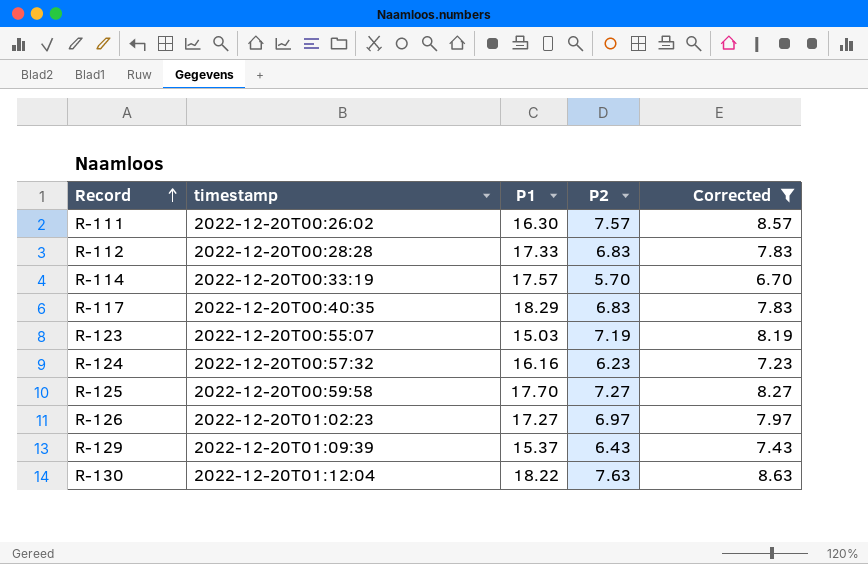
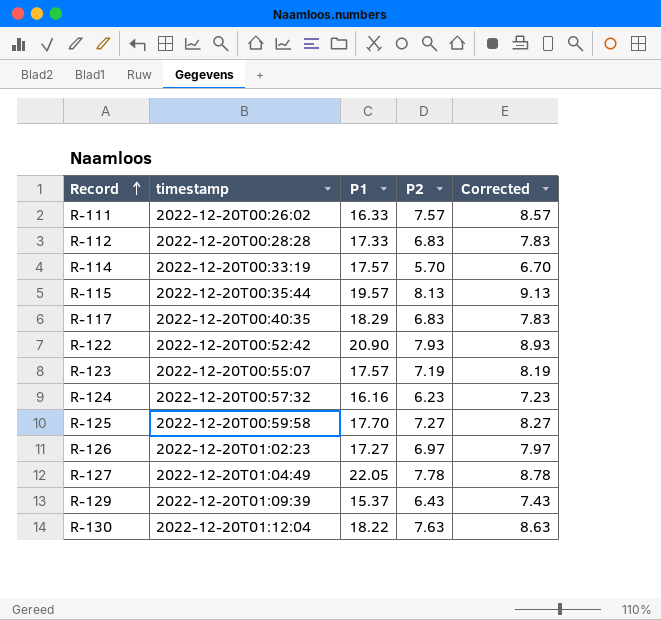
filter: Corrected <= 8.63 -> none
R-111 | P1: 16.30 -> 16.33
R-123 | P1: 15.03 -> 17.57

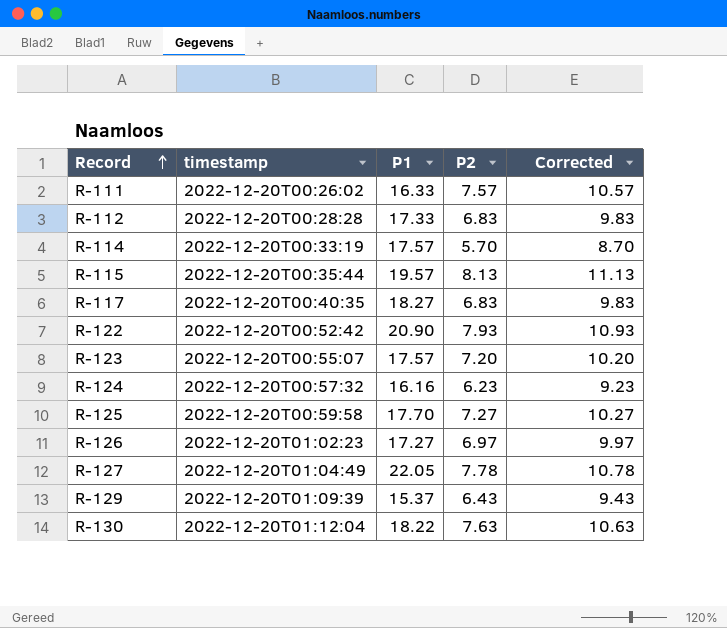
column Corrected | formula: [P2] + 1 -> [P2] + 3
R-117 | P1: 18.29 -> 18.27
R-123 | P2: 7.19 -> 7.20

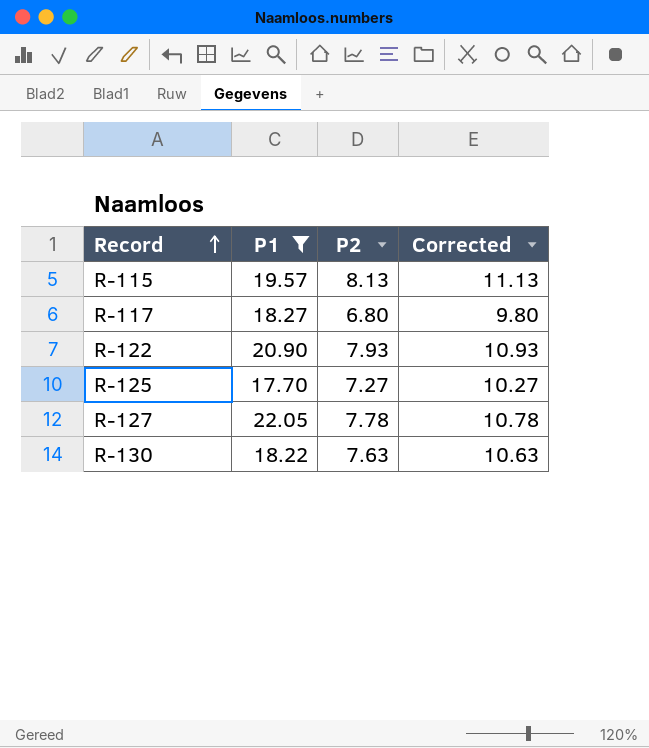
filter: none -> P1 >= 17.70
column timestamp | position: 2 -> none
R-117 | P2: 6.83 -> 6.80
R-117 | Corrected: 9.83 -> 9.80

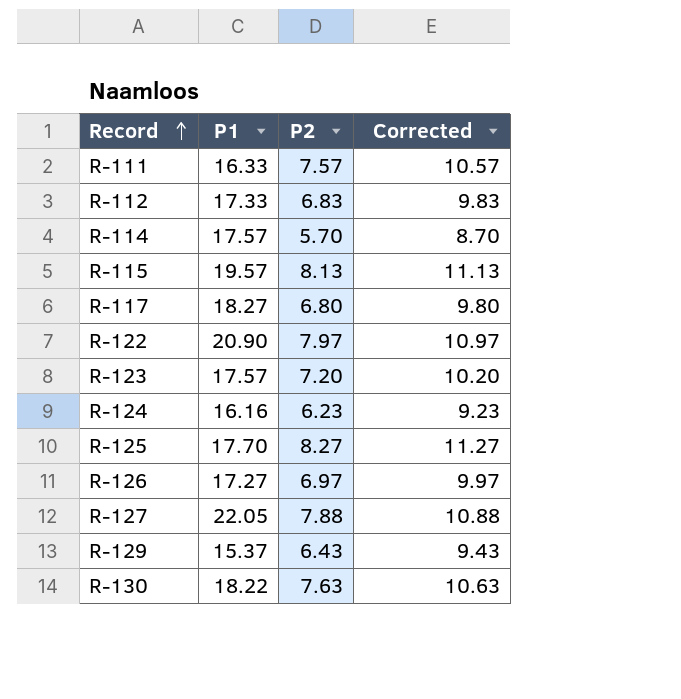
filter: P1 >= 17.70 -> none
R-122 | P2: 7.93 -> 7.97
R-122 | Corrected: 10.93 -> 10.97
R-125 | P2: 7.27 -> 8.27
R-125 | Corrected: 10.27 -> 11.27
R-127 | P2: 7.78 -> 7.88
R-127 | Corrected: 10.78 -> 10.88

